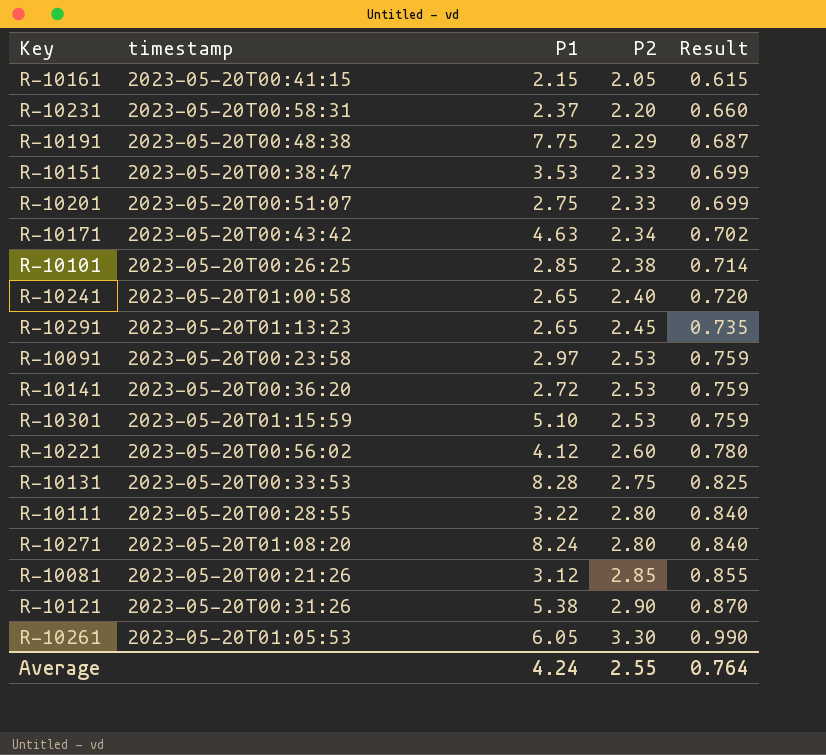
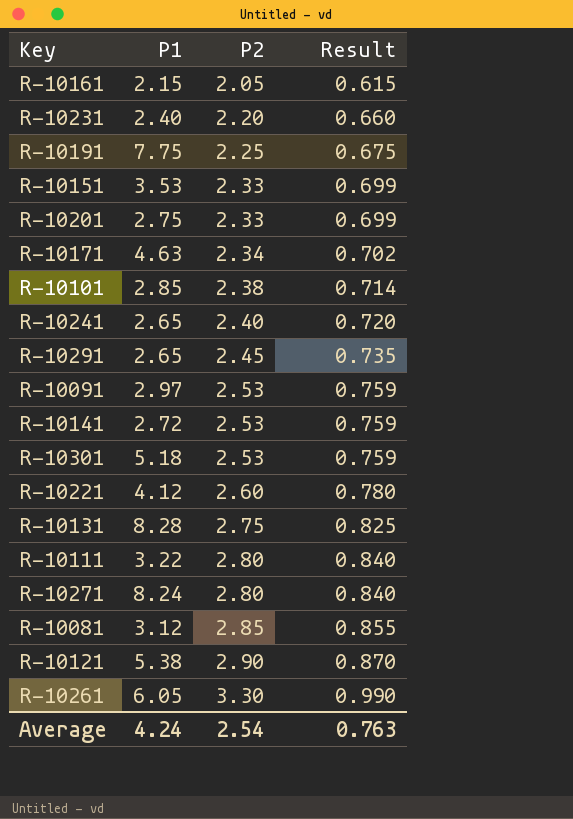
column timestamp | position: 2 -> none
R-10231 | P1: 2.37 -> 2.40
R-10191 | P2: 2.29 -> 2.25
R-10191 | Result: 0.687 -> 0.675
R-10301 | P1: 5.10 -> 5.18
Average | P2: 2.55 -> 2.54
Average | Result: 0.764 -> 0.763

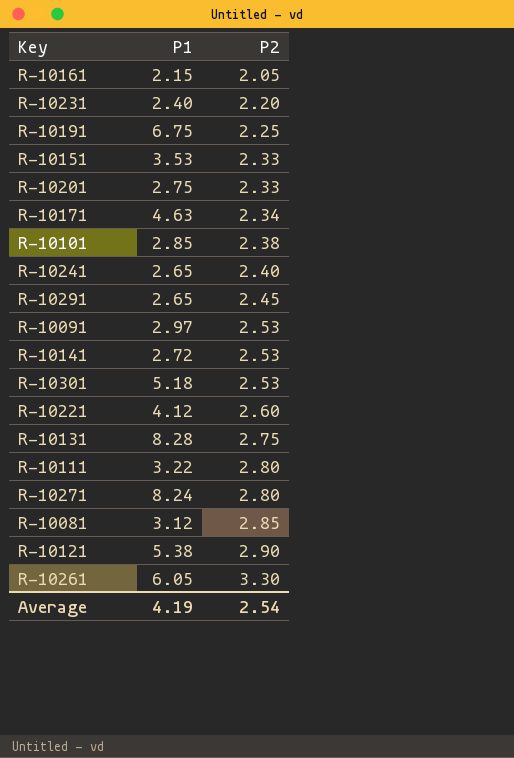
column Result | formula: [P2] * 0.3 -> none
R-10191 | P1: 7.75 -> 6.75
Average | P1: 4.24 -> 4.19

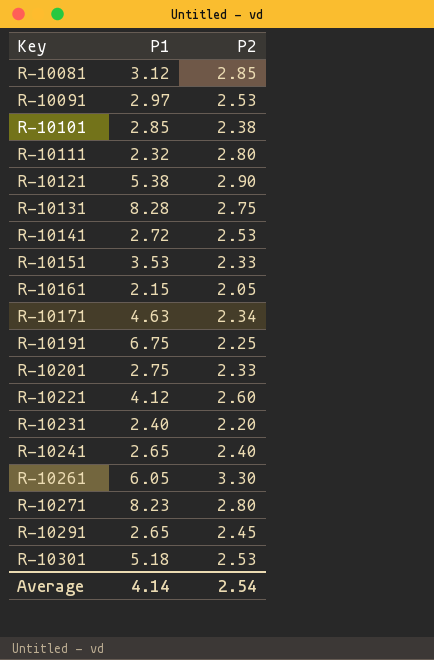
row order: P2 ascending -> Key ascending
R-10111 | P1: 3.22 -> 2.32
R-10271 | P1: 8.24 -> 8.23
Average | P1: 4.19 -> 4.14

